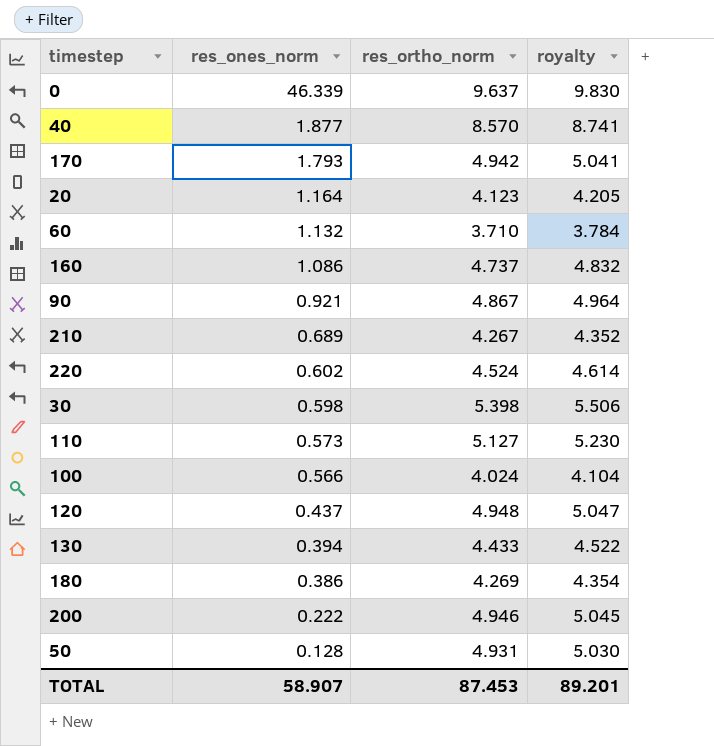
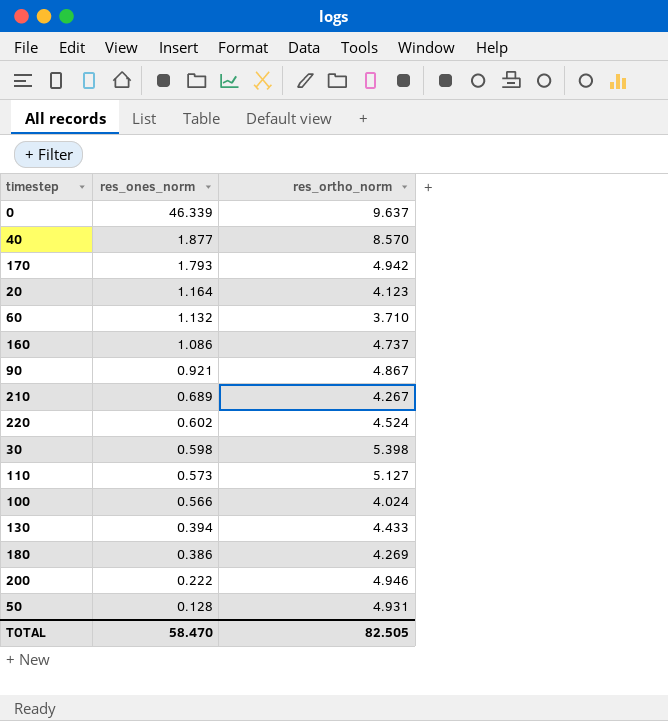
column royalty | formula: [res_ortho_norm] * 1.02 -> none
row 120: 0.437 | 4.948 | 5.047 -> none
TOTAL | res_ones_norm: 58.907 -> 58.470
TOTAL | res_ortho_norm: 87.453 -> 82.505

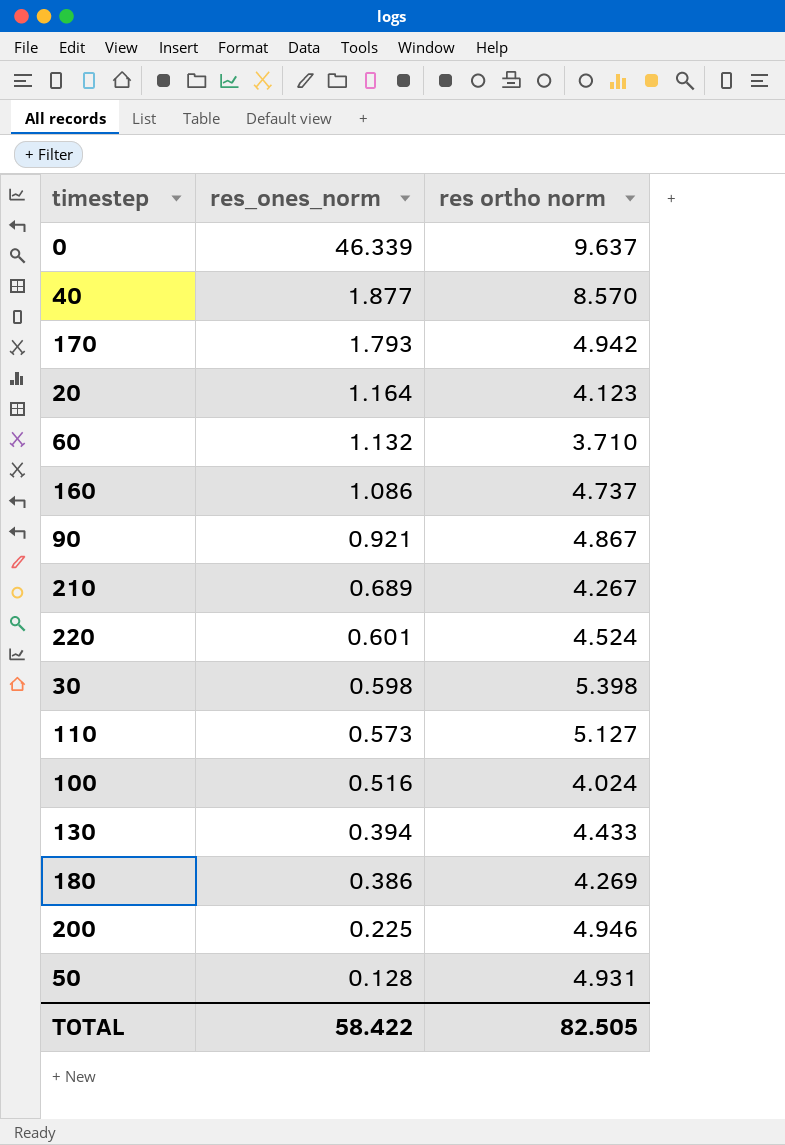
column name: res_ortho_norm -> res ortho norm
220 | res_ones_norm: 0.602 -> 0.601
100 | res_ones_norm: 0.566 -> 0.516
200 | res_ones_norm: 0.222 -> 0.225
TOTAL | res_ones_norm: 58.470 -> 58.422

